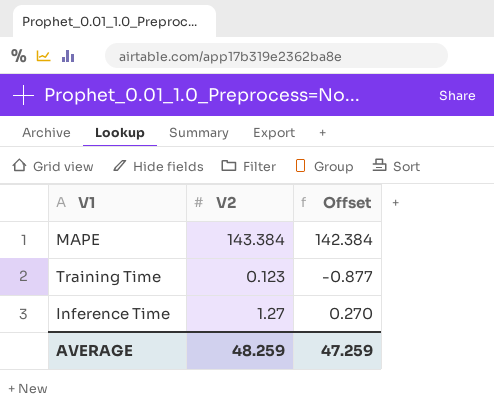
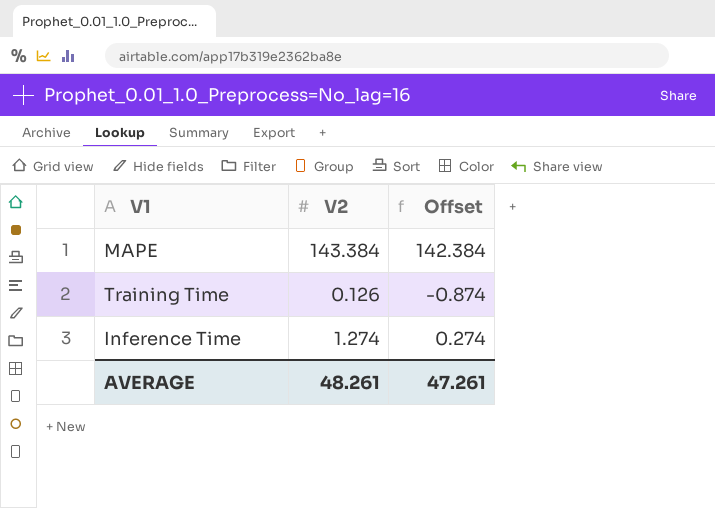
Training Time | V2: 0.123 -> 0.126
Training Time | Offset: -0.877 -> -0.874
Inference Time | V2: 1.27 -> 1.274
Inference Time | Offset: 0.270 -> 0.274
AVERAGE | V2: 48.259 -> 48.261
AVERAGE | Offset: 47.259 -> 47.261

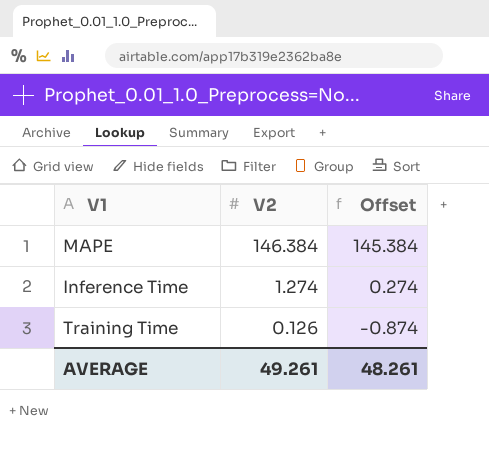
row order: none -> V2 descending
MAPE | V2: 143.384 -> 146.384
MAPE | Offset: 142.384 -> 145.384
AVERAGE | V2: 48.261 -> 49.261
AVERAGE | Offset: 47.261 -> 48.261

